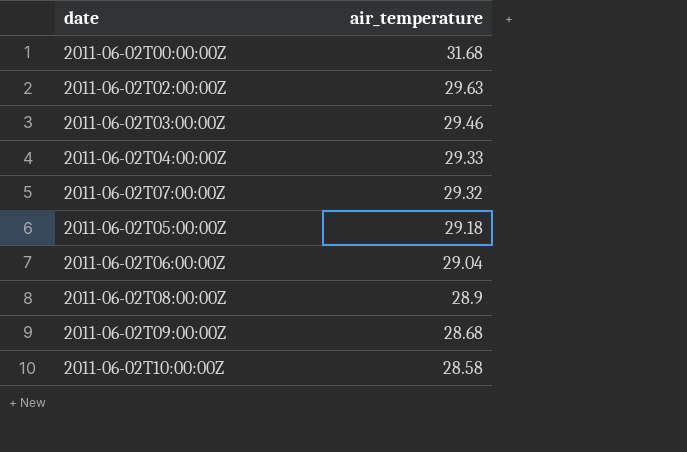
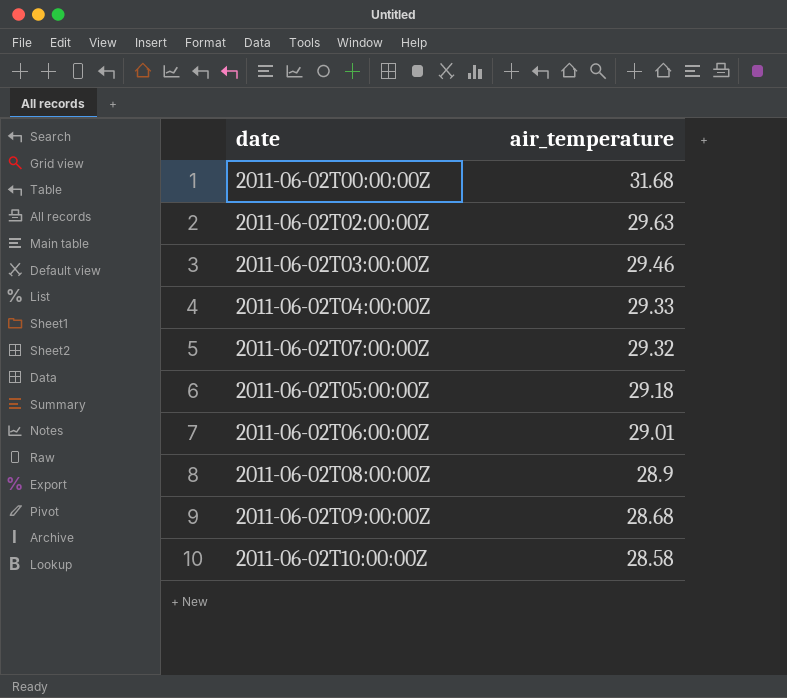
2011-06-02T06:00:00Z | air_temperature: 29.04 -> 29.01

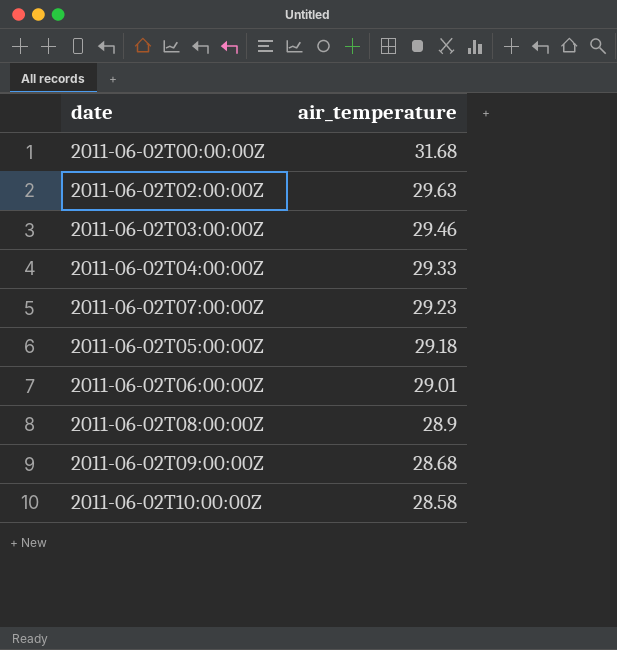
2011-06-02T07:00:00Z | air_temperature: 29.32 -> 29.23

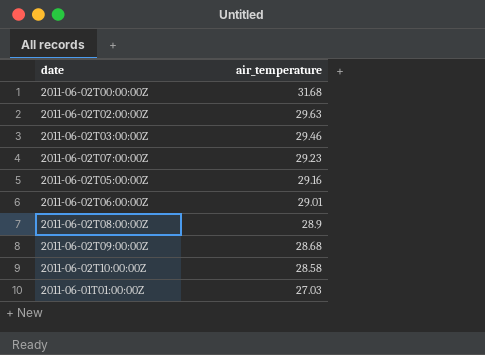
row 2011-06-02T04:00:00Z: 29.33 -> none
2011-06-02T05:00:00Z | air_temperature: 29.18 -> 29.16
row 2011-06-01T01:00:00Z: none -> 27.03

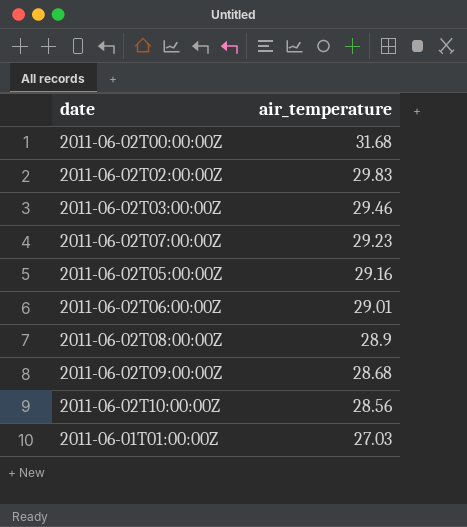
2011-06-02T02:00:00Z | air_temperature: 29.63 -> 29.83
2011-06-02T10:00:00Z | air_temperature: 28.58 -> 28.56

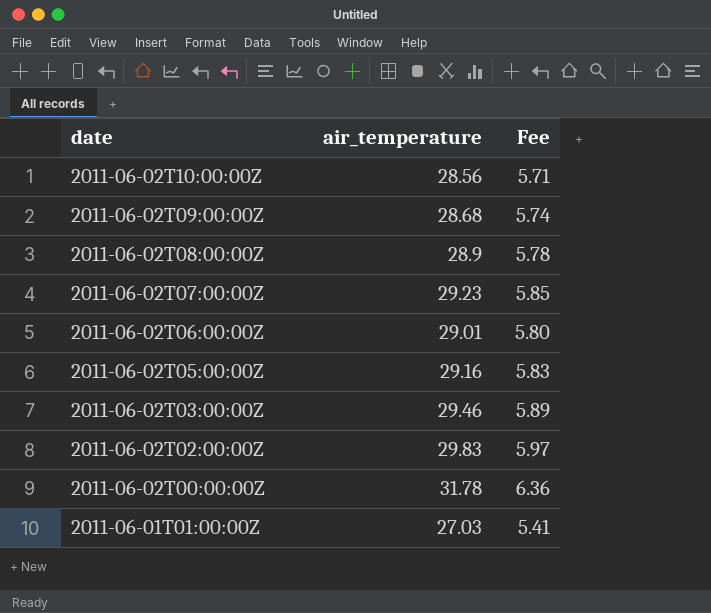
row order: air_temperature descending -> date descending
column Fee | formula: none -> [air_temperature] * 0.2
2011-06-02T00:00:00Z | air_temperature: 31.68 -> 31.78

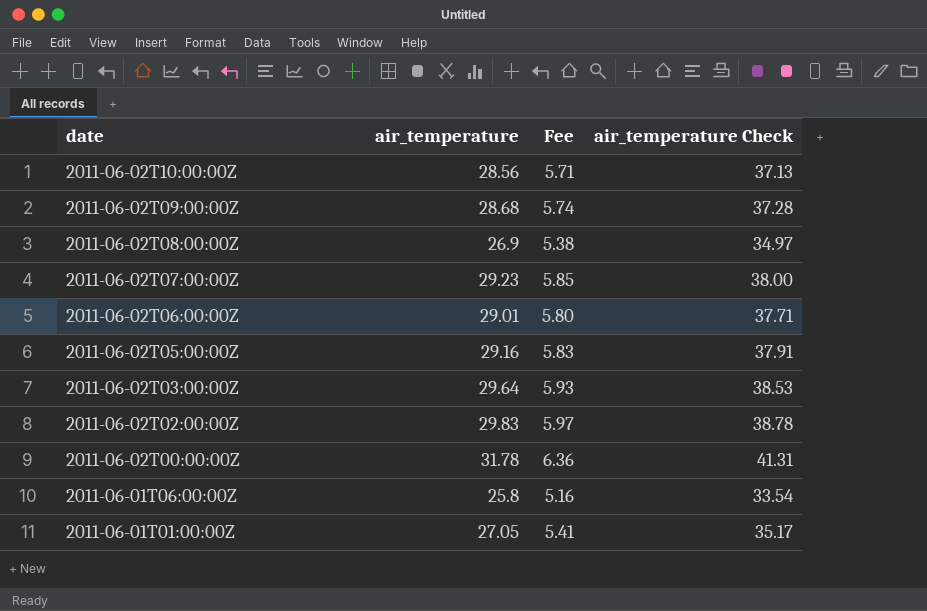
column air_temperature Check | formula: none -> [air_temperature] * 1.3
2011-06-02T08:00:00Z | air_temperature: 28.9 -> 26.9
2011-06-02T08:00:00Z | Fee: 5.78 -> 5.38
2011-06-02T03:00:00Z | air_temperature: 29.46 -> 29.64
2011-06-02T03:00:00Z | Fee: 5.89 -> 5.93
row 2011-06-01T06:00:00Z: none -> 25.8 | 5.16 | 33.54
2011-06-01T01:00:00Z | air_temperature: 27.03 -> 27.05

